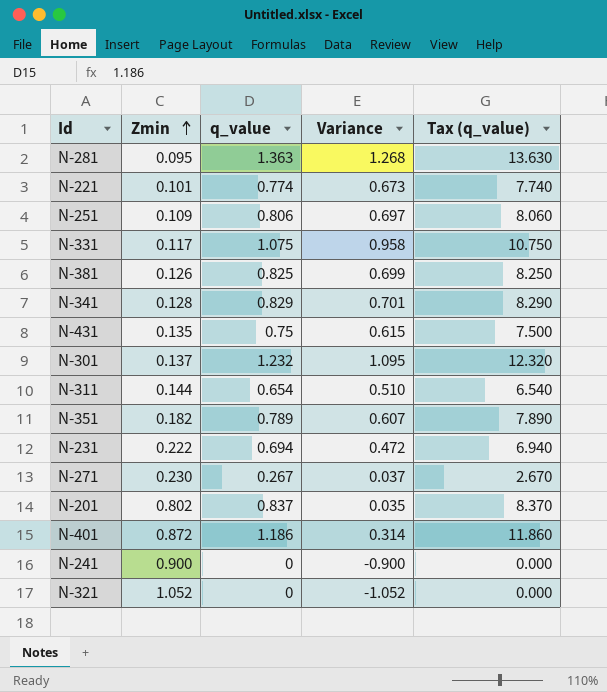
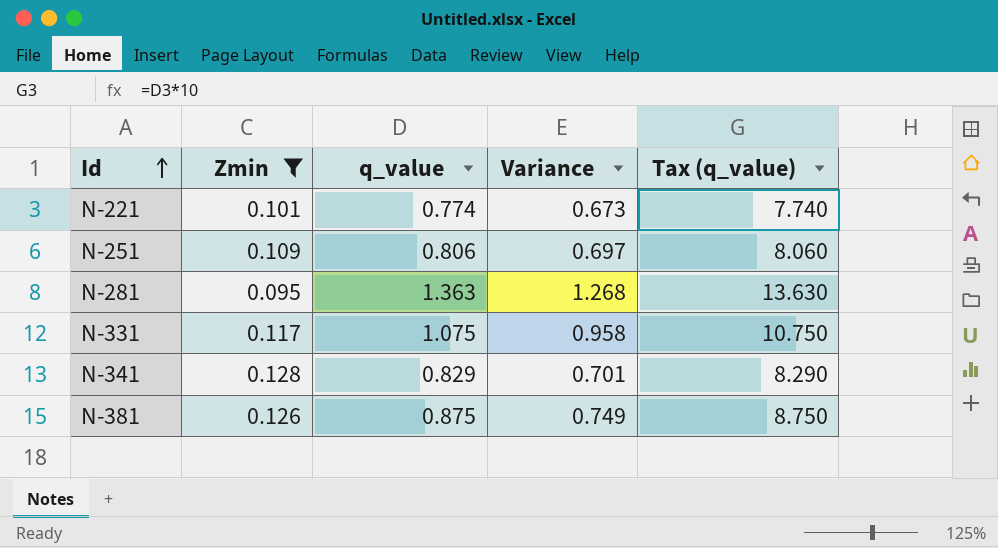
filter: none -> Zmin <= 0.128
row order: Zmin ascending -> Id ascending
N-381 | q_value: 0.825 -> 0.875
N-381 | Variance: 0.699 -> 0.749
N-381 | Tax (q_value): 8.250 -> 8.750

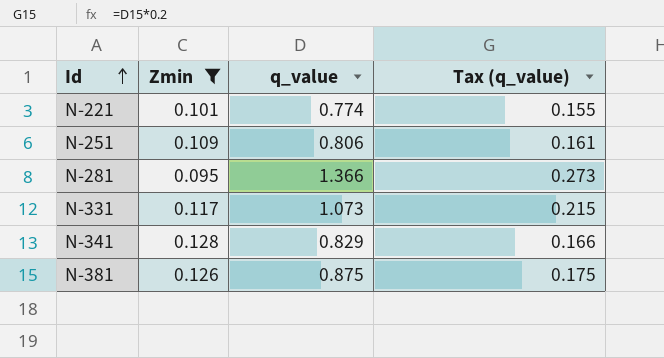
column Variance | formula: [q_value] - [Zmin] -> none
column Tax (q_value) | formula: [q_value] * 10 -> [q_value] * 0.2
N-281 | q_value: 1.363 -> 1.366
N-331 | q_value: 1.075 -> 1.073

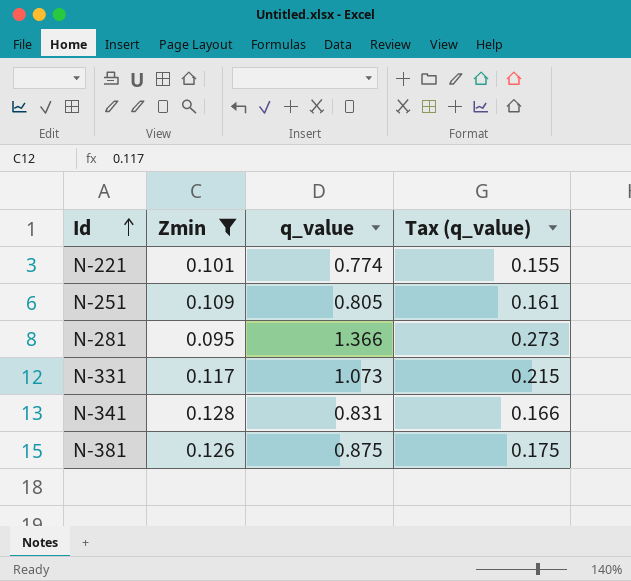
N-251 | q_value: 0.806 -> 0.805
N-341 | q_value: 0.829 -> 0.831

